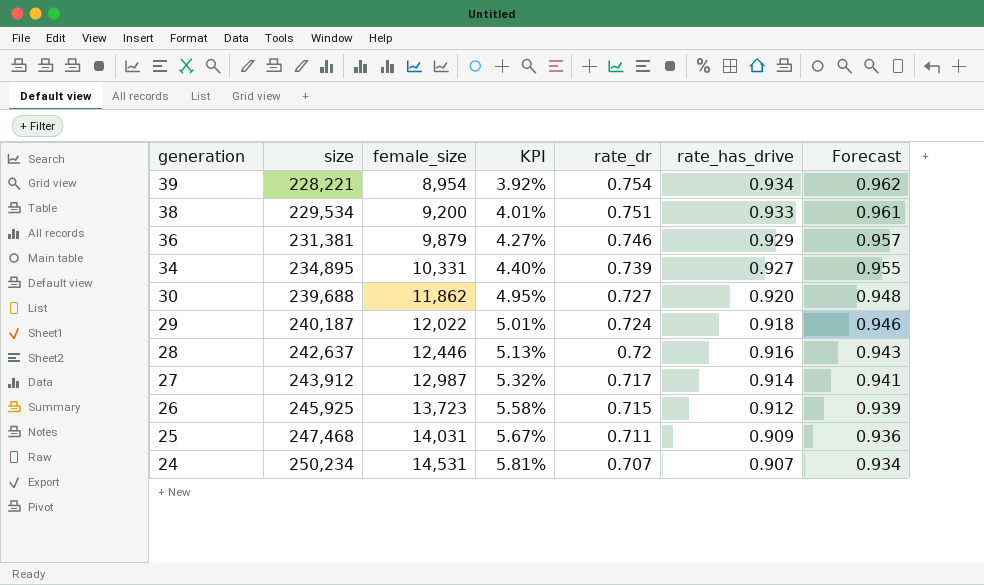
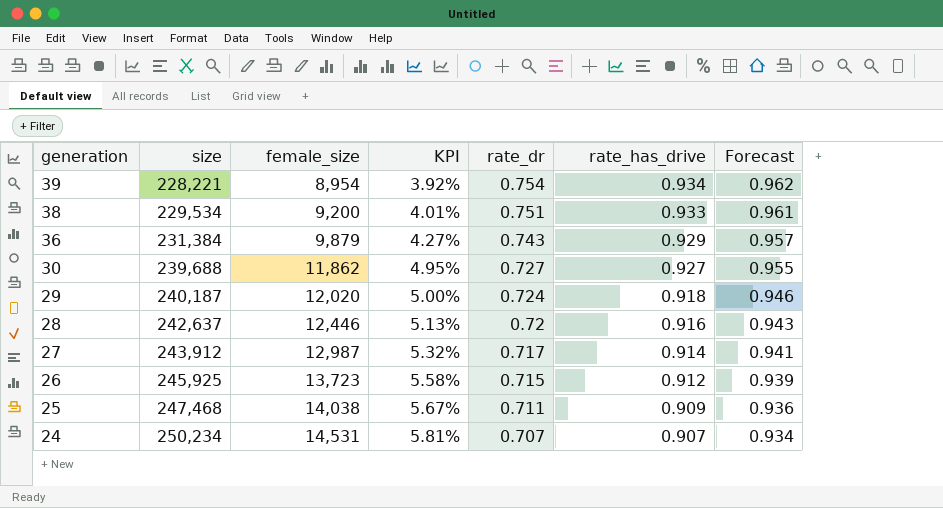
row 34: 234,895 | 10,331 | 4.40% | 0.739 | 0.927 | 0.955 -> none
36 | size: 231,381 -> 231,384
36 | rate_dr: 0.746 -> 0.743
30 | rate_has_drive: 0.920 -> 0.927
30 | Forecast: 0.948 -> 0.955
29 | female_size: 12,022 -> 12,020
29 | KPI: 5.01% -> 5.00%
25 | female_size: 14,031 -> 14,038

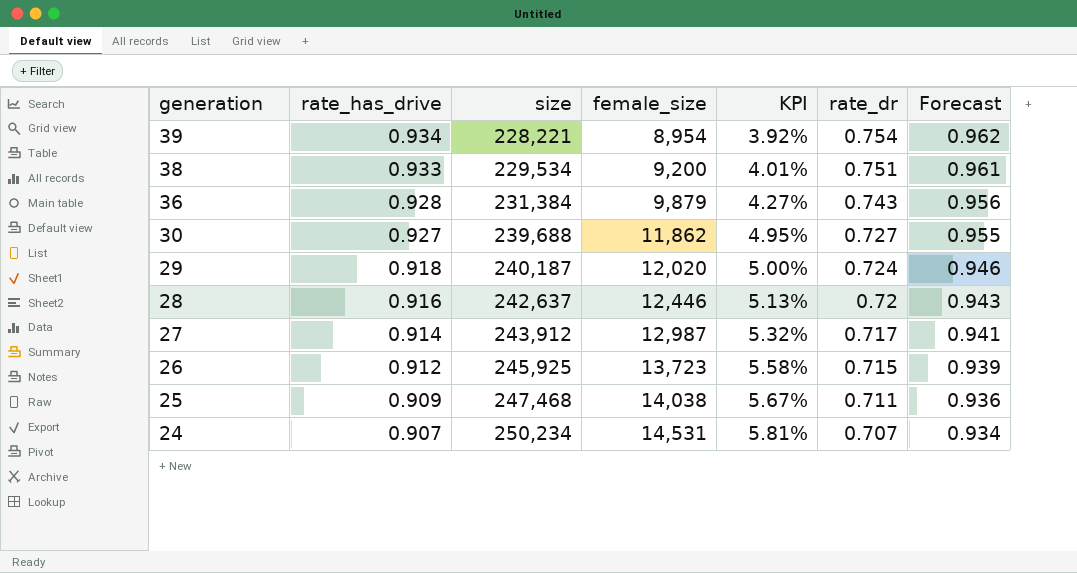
column rate_has_drive | position: 6 -> 2
36 | rate_has_drive: 0.929 -> 0.928
36 | Forecast: 0.957 -> 0.956

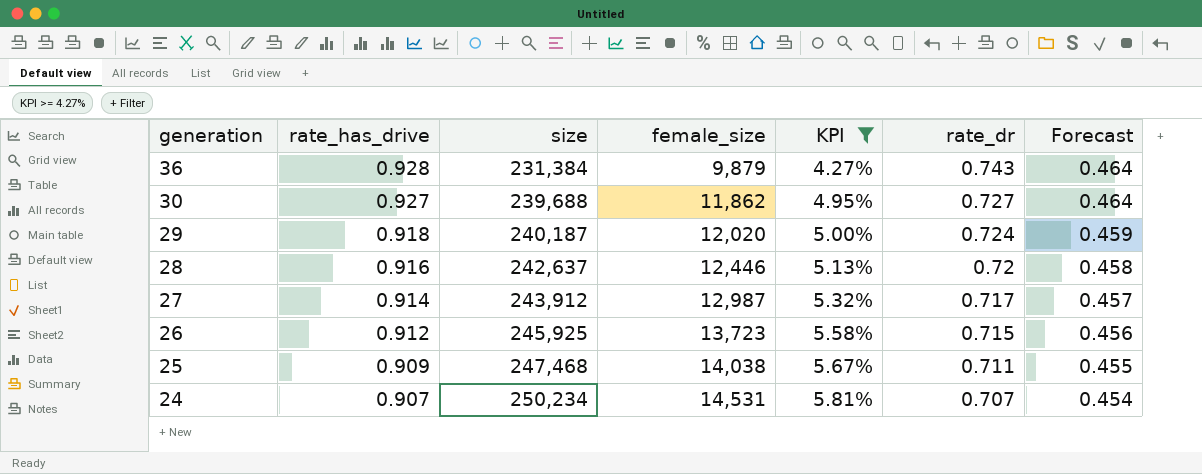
filter: none -> KPI >= 4.27%
column Forecast | formula: [rate_has_drive] * 1.03 -> [rate_has_drive] * 0.5

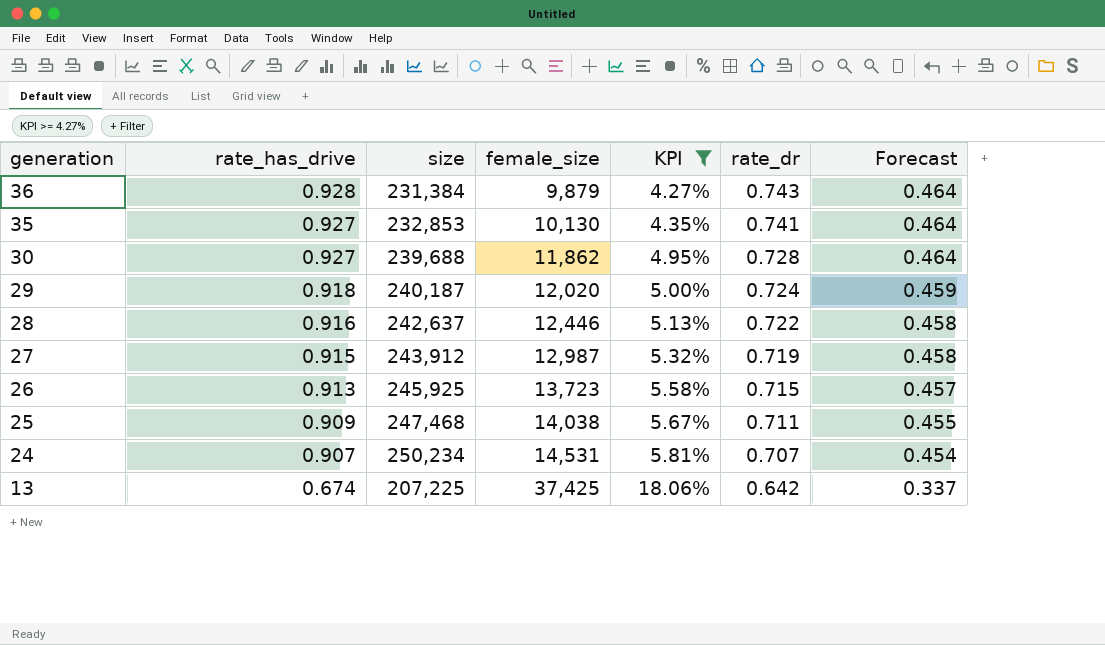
row 35: none -> 0.927 | 232,853 | 10,130 | 4.35% | 0.741 | 0.464
30 | rate_dr: 0.727 -> 0.728
28 | rate_dr: 0.72 -> 0.722
27 | rate_has_drive: 0.914 -> 0.915
27 | rate_dr: 0.717 -> 0.719
27 | Forecast: 0.457 -> 0.458
26 | rate_has_drive: 0.912 -> 0.913
26 | Forecast: 0.456 -> 0.457
row 13: none -> 0.674 | 207,225 | 37,425 | 18.06% | 0.642 | 0.337

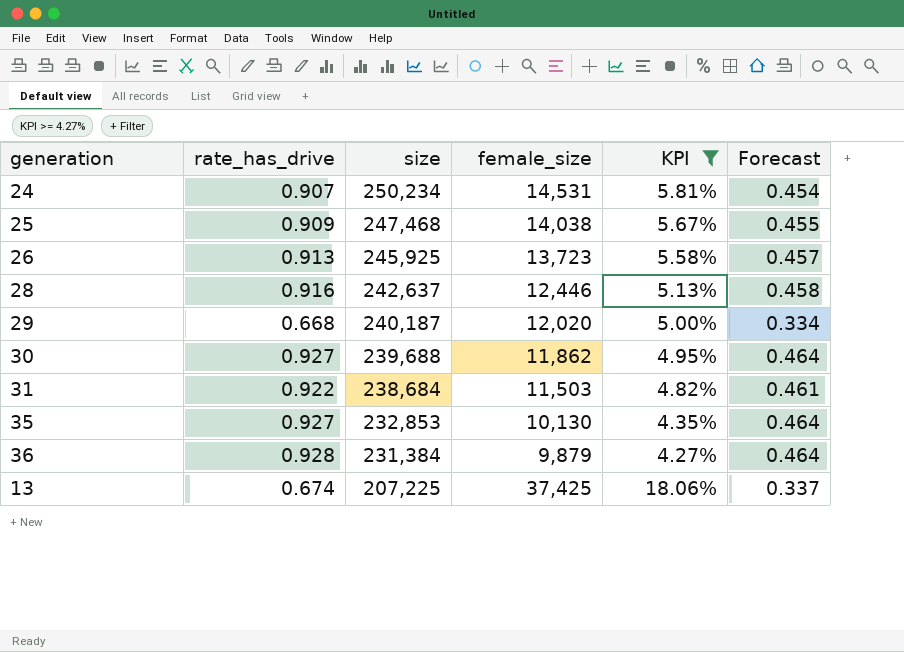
row order: generation descending -> size descending
column rate_dr | position: 6 -> none
row 27: 0.915 | 243,912 | 12,987 | 5.32% | 0.719 | 0.458 -> none
29 | rate_has_drive: 0.918 -> 0.668
29 | Forecast: 0.459 -> 0.334
row 31: none -> 0.922 | 238,684 | 11,503 | 4.82% | 0.461

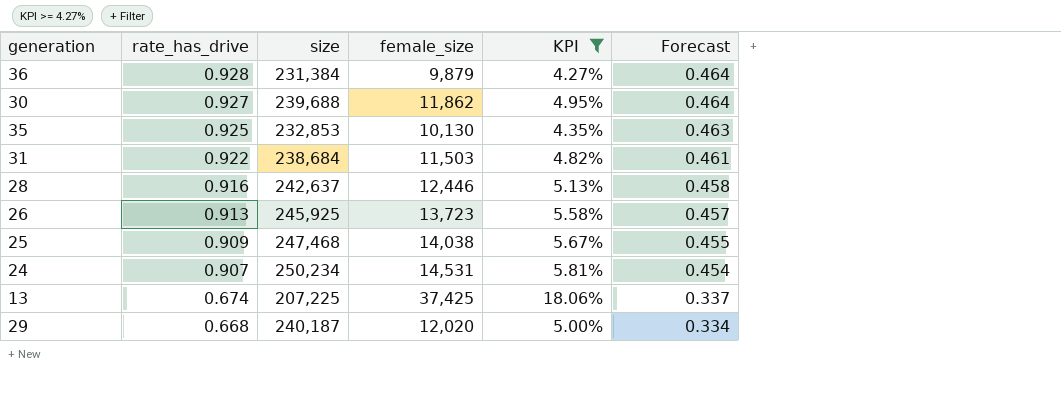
row order: size descending -> rate_has_drive descending
35 | rate_has_drive: 0.927 -> 0.925
35 | Forecast: 0.464 -> 0.463

